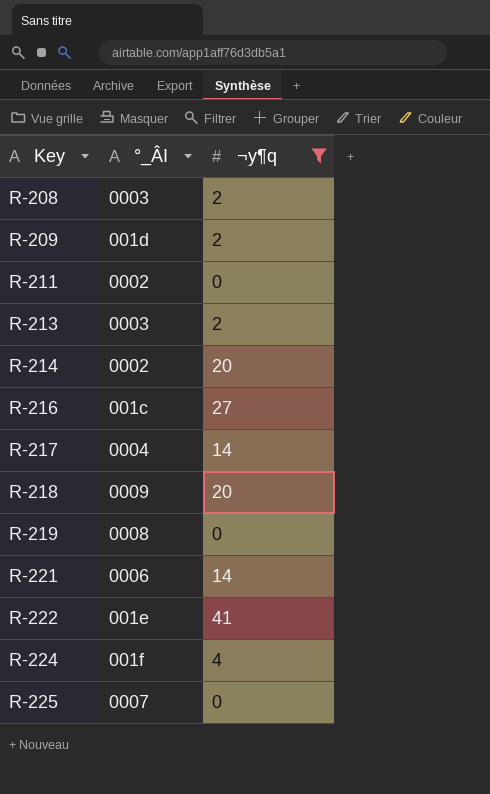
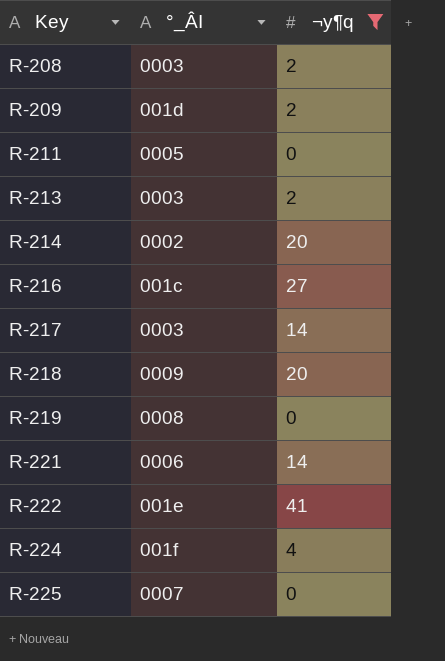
R-211 | °_ÂI: 0002 -> 0005
R-217 | °_ÂI: 0004 -> 0003

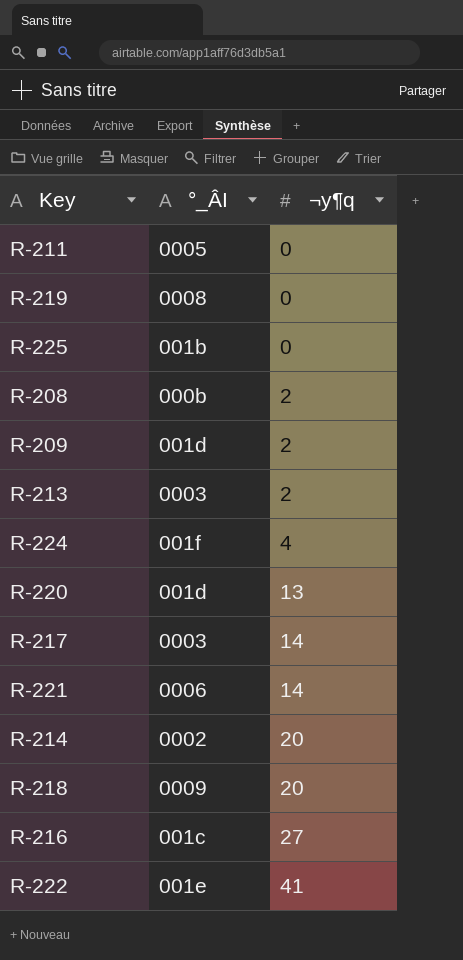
filter: ¬y¶q != 13 -> none
row order: Key ascending -> ¬y¶q ascending
R-225 | °_ÂI: 0007 -> 001b
R-208 | °_ÂI: 0003 -> 000b

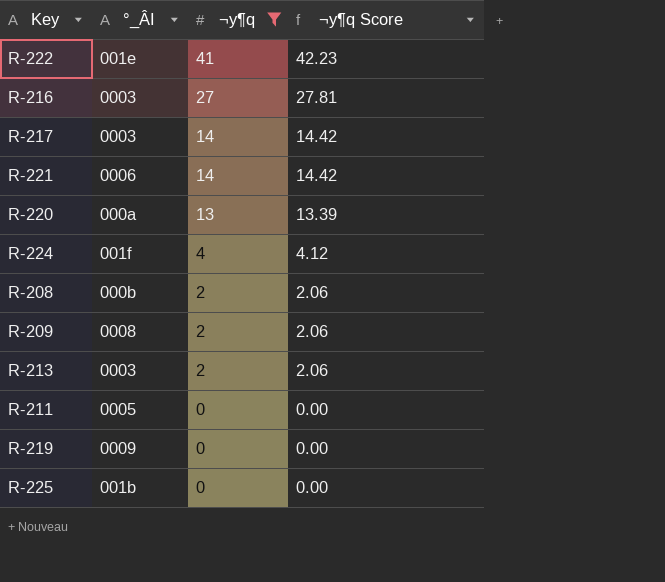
filter: none -> ¬y¶q != 20
row order: ¬y¶q ascending -> ¬y¶q descending
column ¬y¶q Score | formula: none -> [¬y¶q] * 1.03
R-216 | °_ÂI: 001c -> 0003
R-220 | °_ÂI: 001d -> 000a
R-209 | °_ÂI: 001d -> 0008
R-219 | °_ÂI: 0008 -> 0009

